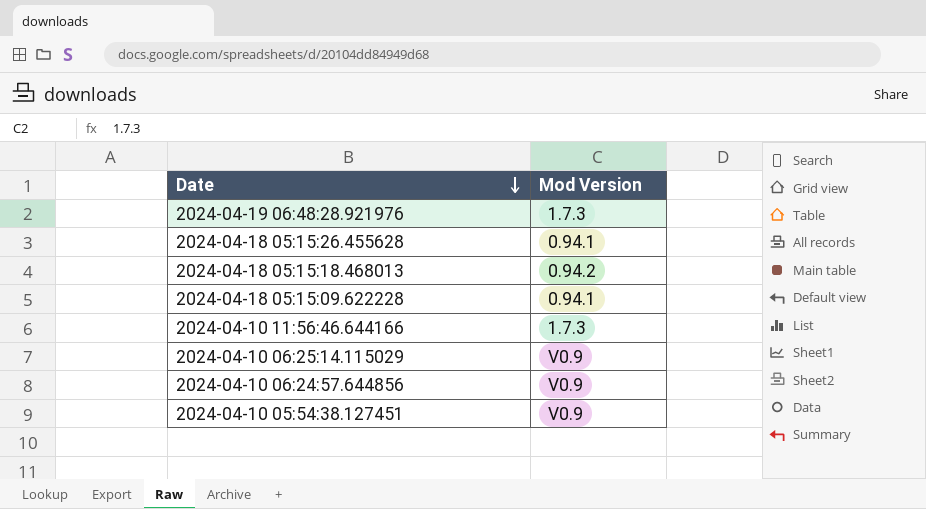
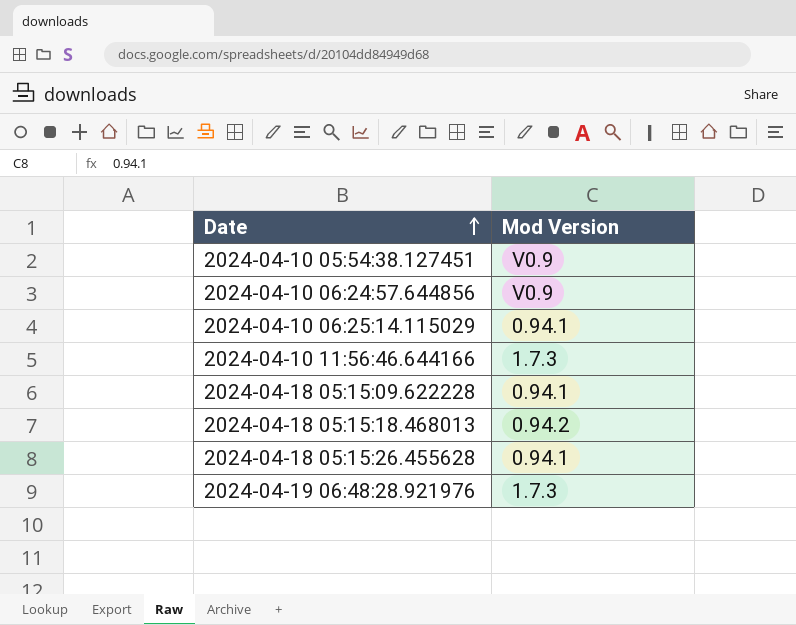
row order: Date descending -> Date ascending
2024-04-10 06:25:14.115029 | Mod Version: V0.9 -> 0.94.1

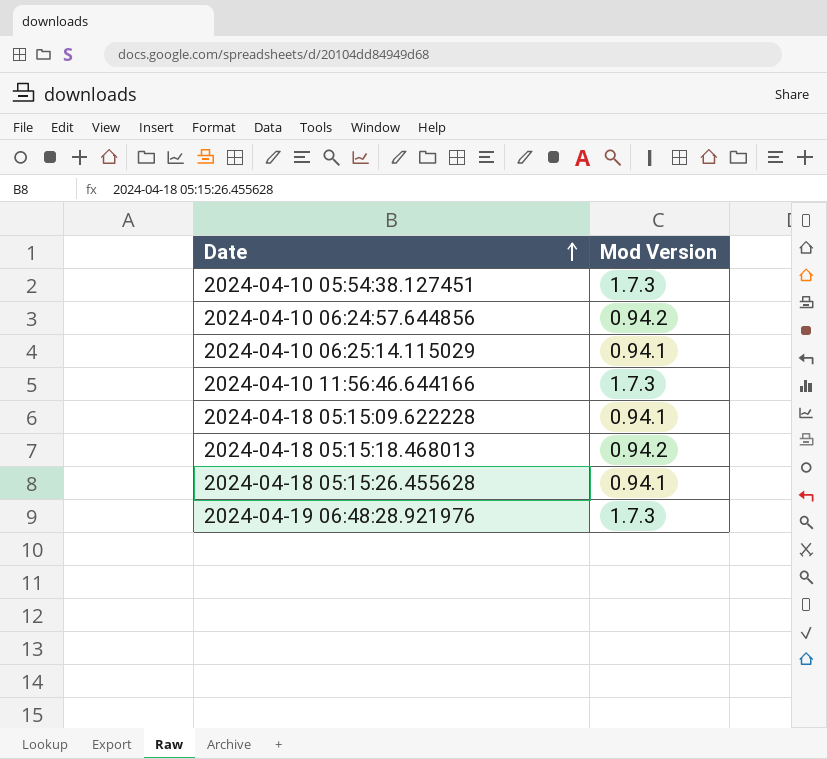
2024-04-10 05:54:38.127451 | Mod Version: V0.9 -> 1.7.3
2024-04-10 06:24:57.644856 | Mod Version: V0.9 -> 0.94.2

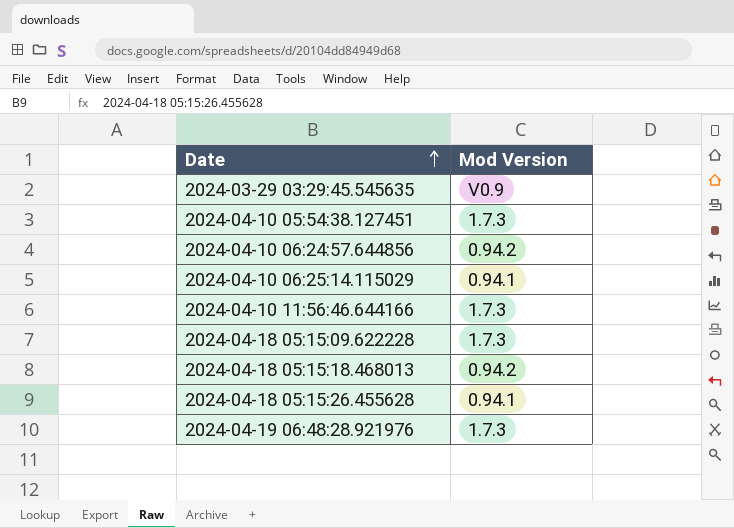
row 2024-03-29 03:29:45.545635: none -> V0.9
2024-04-18 05:15:09.622228 | Mod Version: 0.94.1 -> 1.7.3

